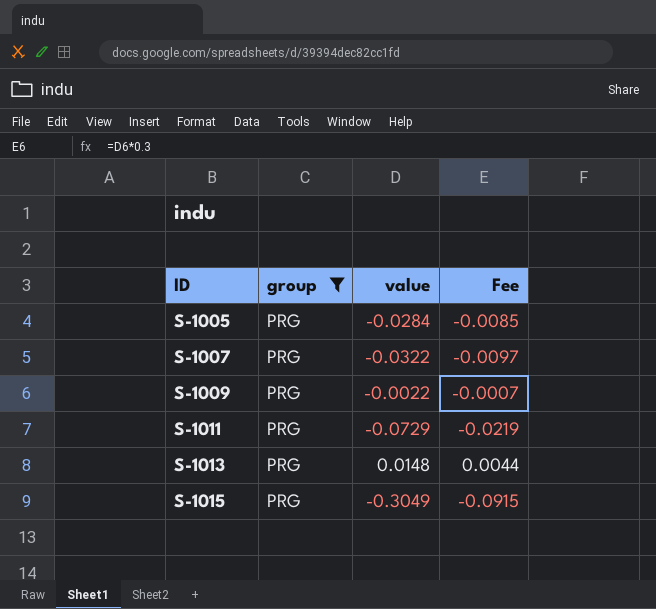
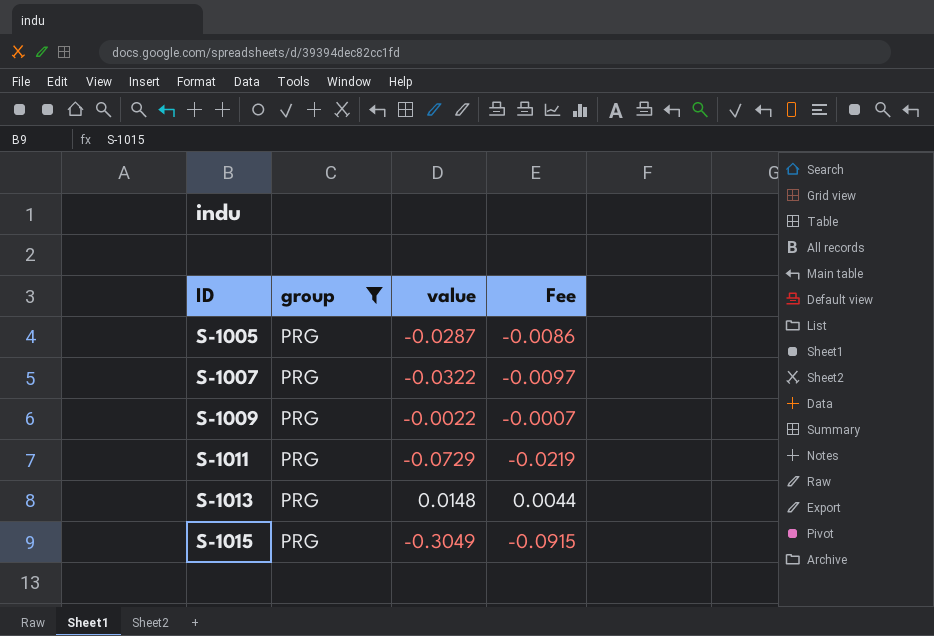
S-1005 | value: -0.0284 -> -0.0287
S-1005 | Fee: -0.0085 -> -0.0086

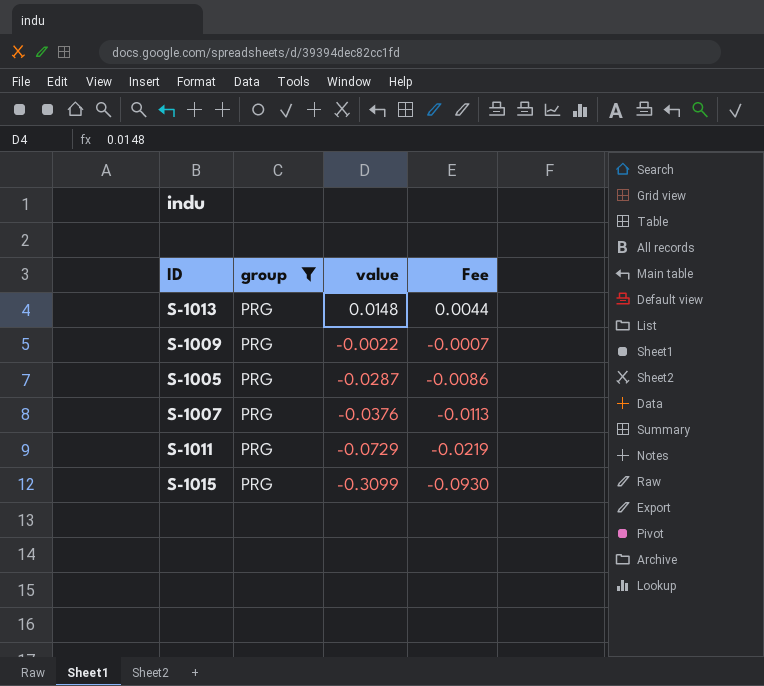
row order: ID ascending -> value descending
S-1007 | value: -0.0322 -> -0.0376
S-1007 | Fee: -0.0097 -> -0.0113
S-1015 | value: -0.3049 -> -0.3099
S-1015 | Fee: -0.0915 -> -0.0930

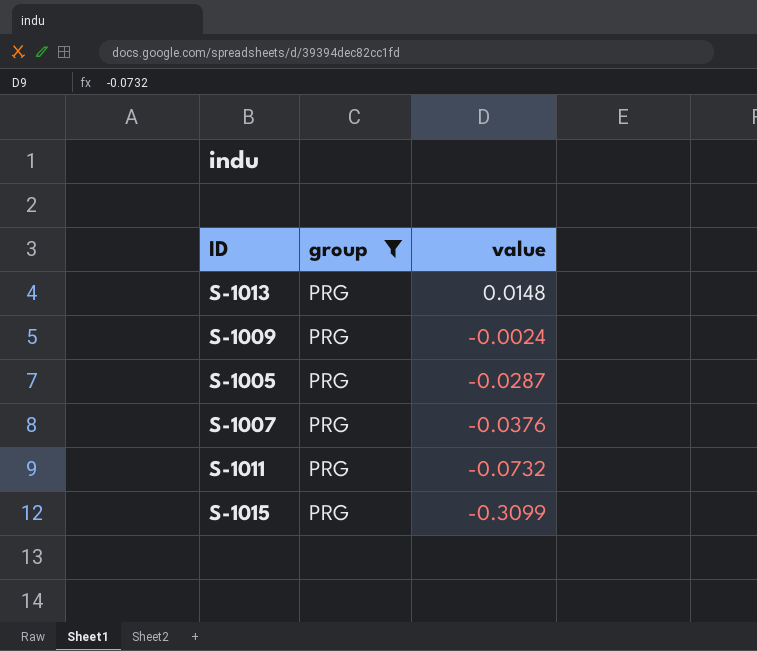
column Fee | formula: [value] * 0.3 -> none
S-1009 | value: -0.0022 -> -0.0024
S-1011 | value: -0.0729 -> -0.0732

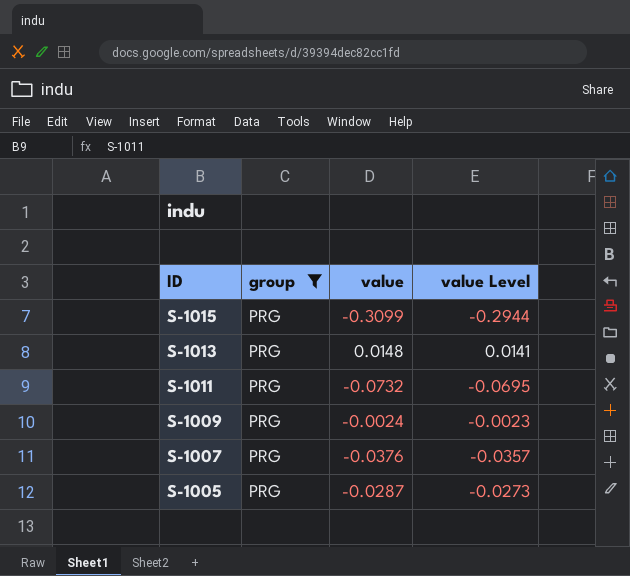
row order: value descending -> ID descending
column value Level | formula: none -> [value] * 0.95

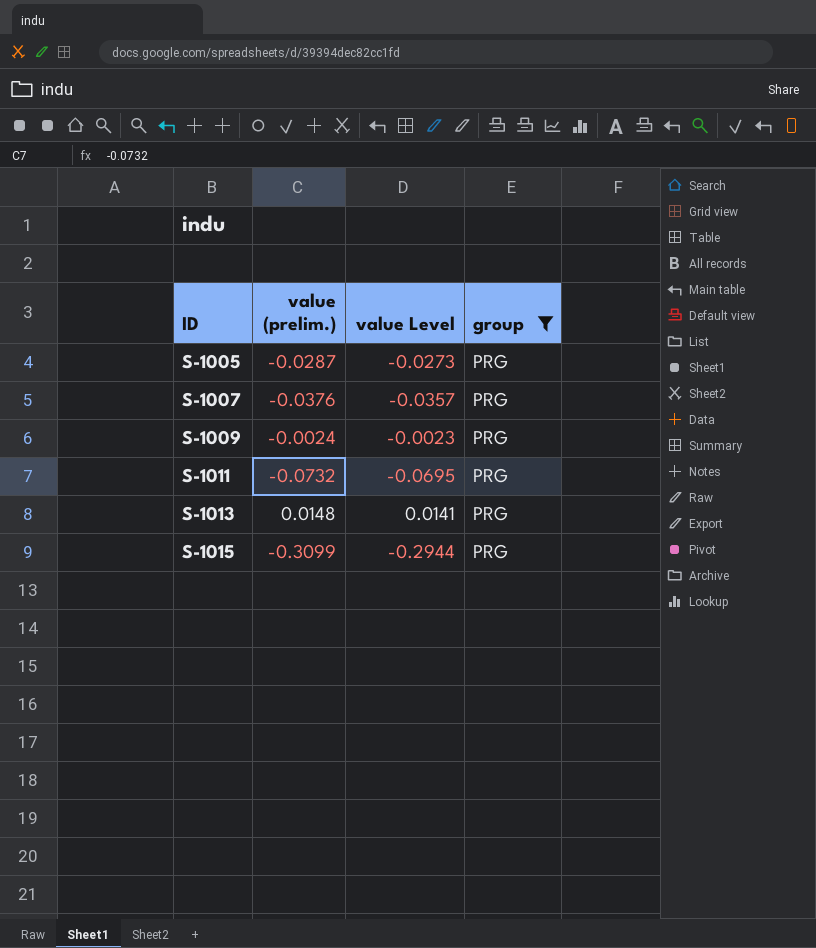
row order: ID descending -> ID ascending
column name: value -> value (prelim.)
column group | position: 2 -> 4

